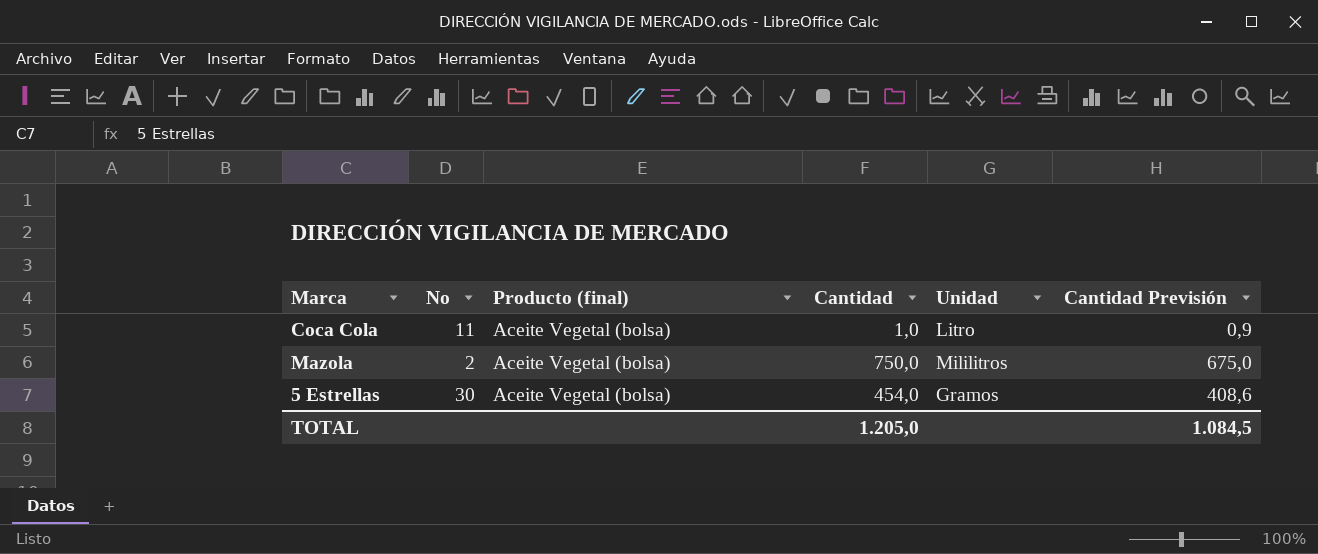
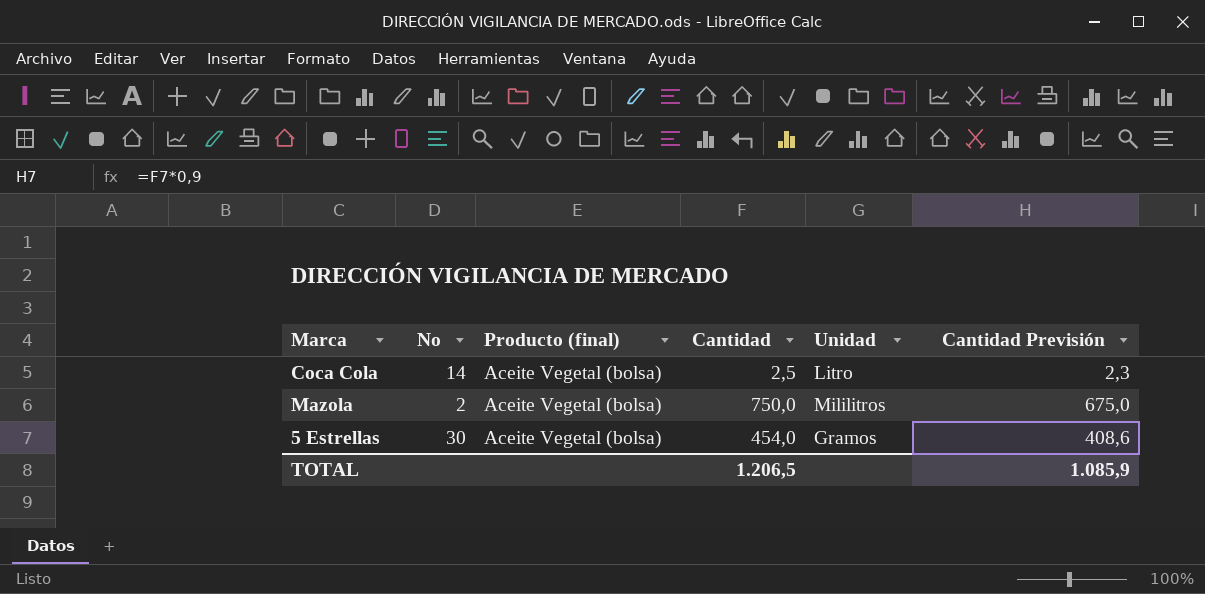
Coca Cola | No: 11 -> 14
Coca Cola | Cantidad: 1,0 -> 2,5
Coca Cola | Cantidad Previsión: 0,9 -> 2,3
TOTAL | Cantidad: 1.205,0 -> 1.206,5
TOTAL | Cantidad Previsión: 1.084,5 -> 1.085,9

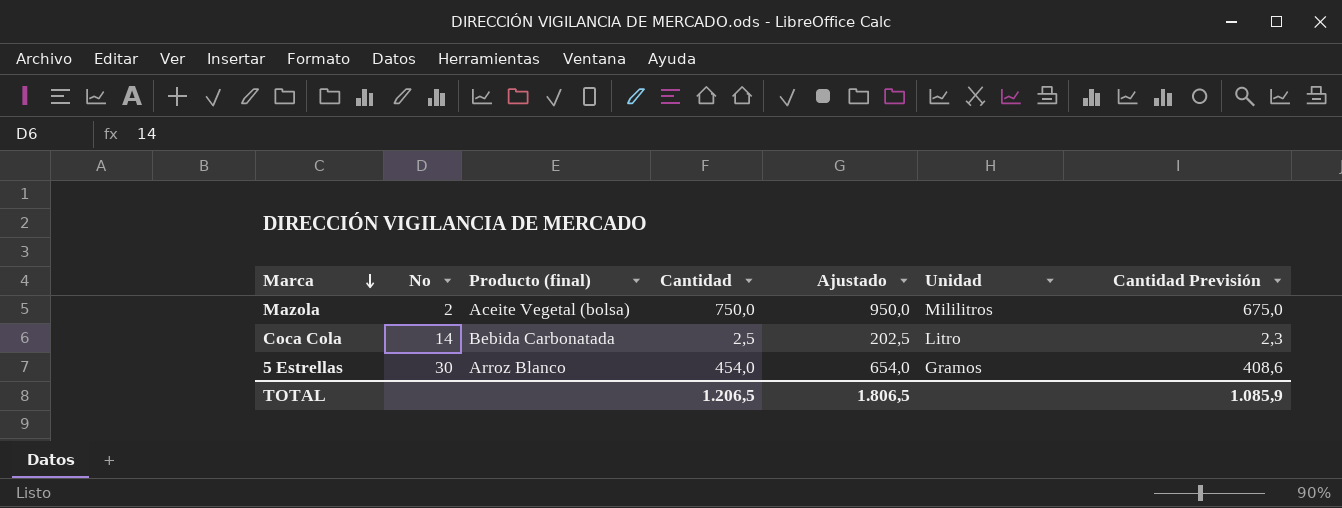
row order: none -> Marca descending
column Ajustado | formula: none -> [Cantidad] + 200
Coca Cola | Producto (final): Aceite Vegetal (bolsa) -> Bebida Carbonatada
5 Estrellas | Producto (final): Aceite Vegetal (bolsa) -> Arroz Blanco

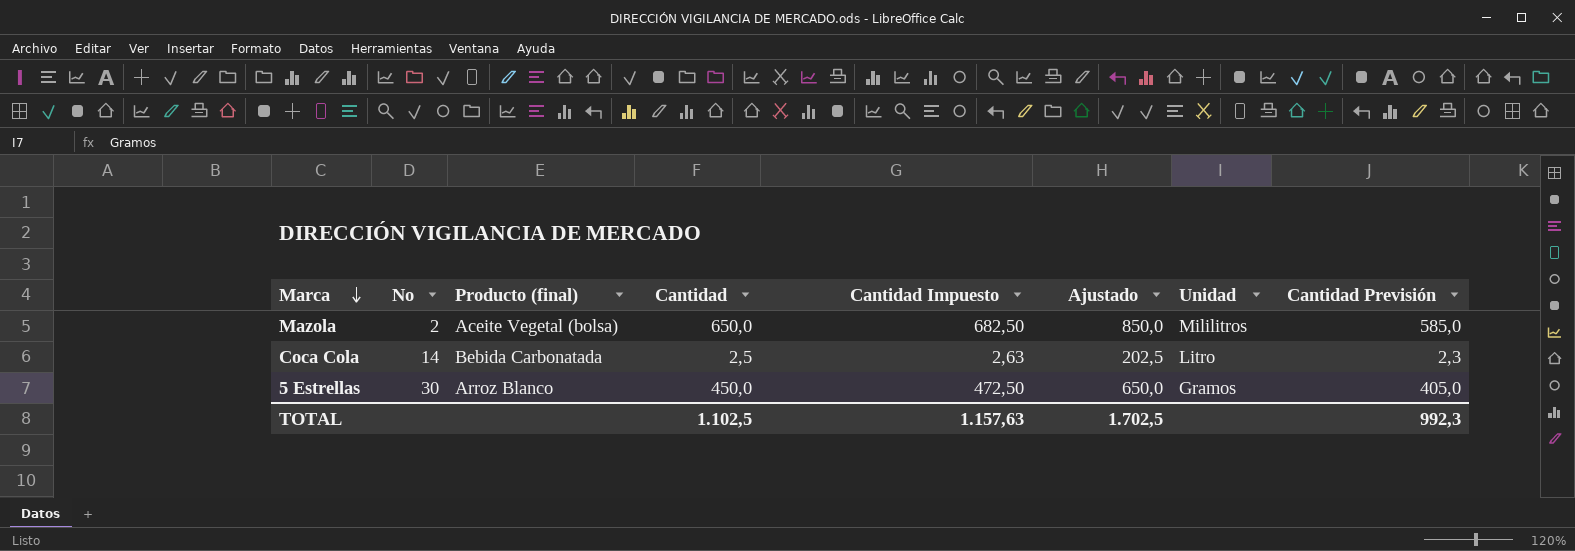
column Cantidad Impuesto | formula: none -> [Cantidad] * 1,05
Mazola | Cantidad: 750,0 -> 650,0
Mazola | Ajustado: 950,0 -> 850,0
Mazola | Cantidad Previsión: 675,0 -> 585,0
5 Estrellas | Cantidad: 454,0 -> 450,0
5 Estrellas | Ajustado: 654,0 -> 650,0
5 Estrellas | Cantidad Previsión: 408,6 -> 405,0
TOTAL | Cantidad: 1.206,5 -> 1.102,5
TOTAL | Ajustado: 1.806,5 -> 1.702,5
TOTAL | Cantidad Previsión: 1.085,9 -> 992,3

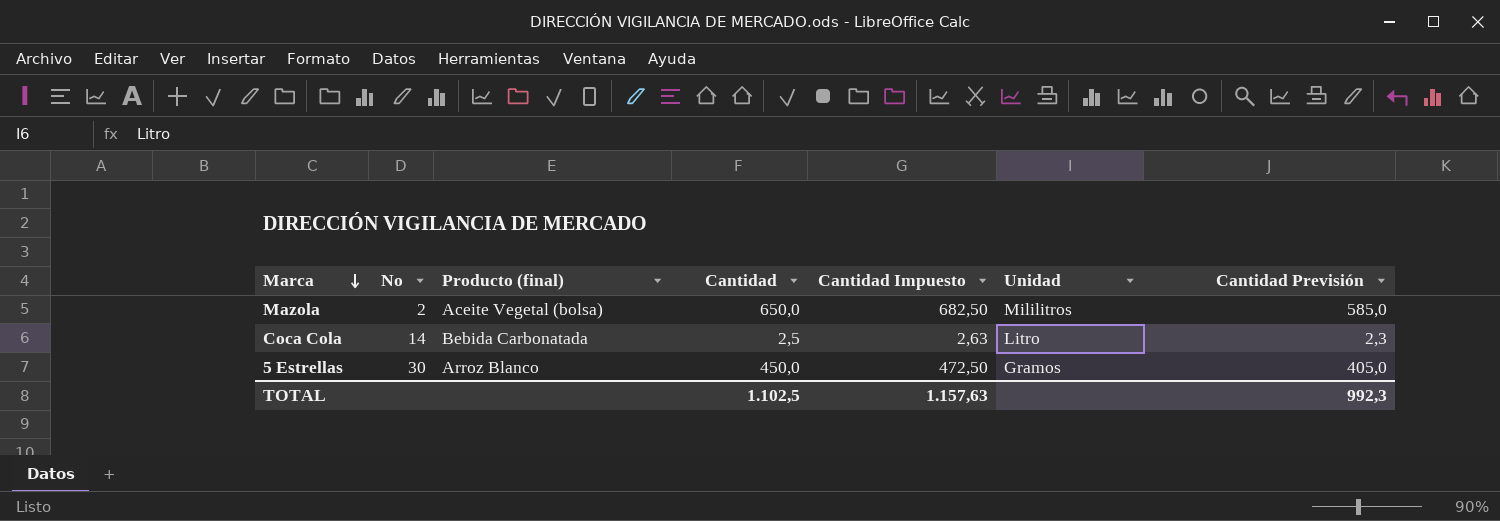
column Ajustado | formula: [Cantidad] + 200 -> none

